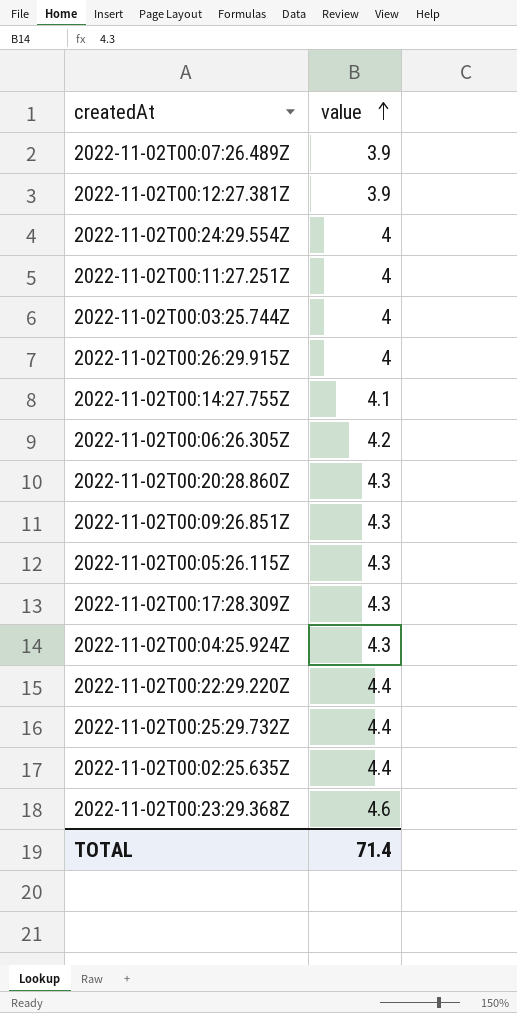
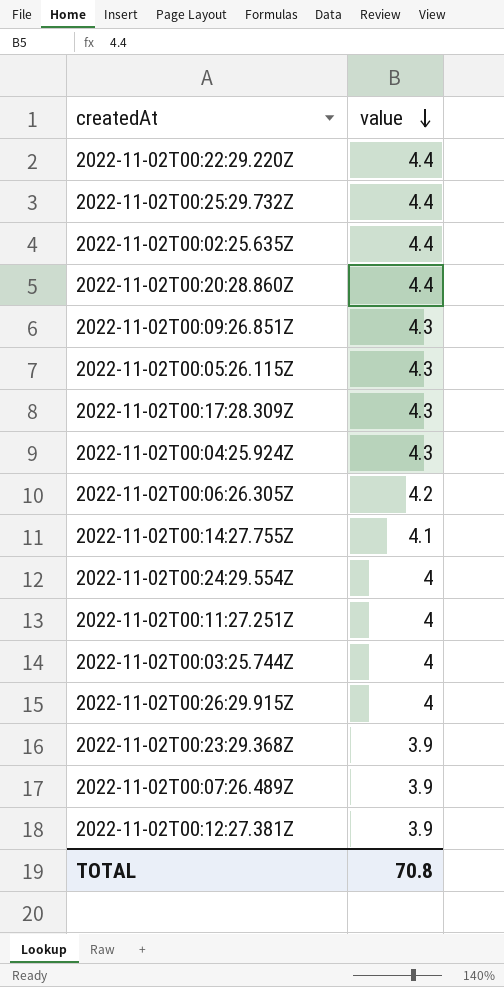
row order: value ascending -> value descending
2022-11-02T00:20:28.860Z | value: 4.3 -> 4.4
2022-11-02T00:23:29.368Z | value: 4.6 -> 3.9
TOTAL | value: 71.4 -> 70.8

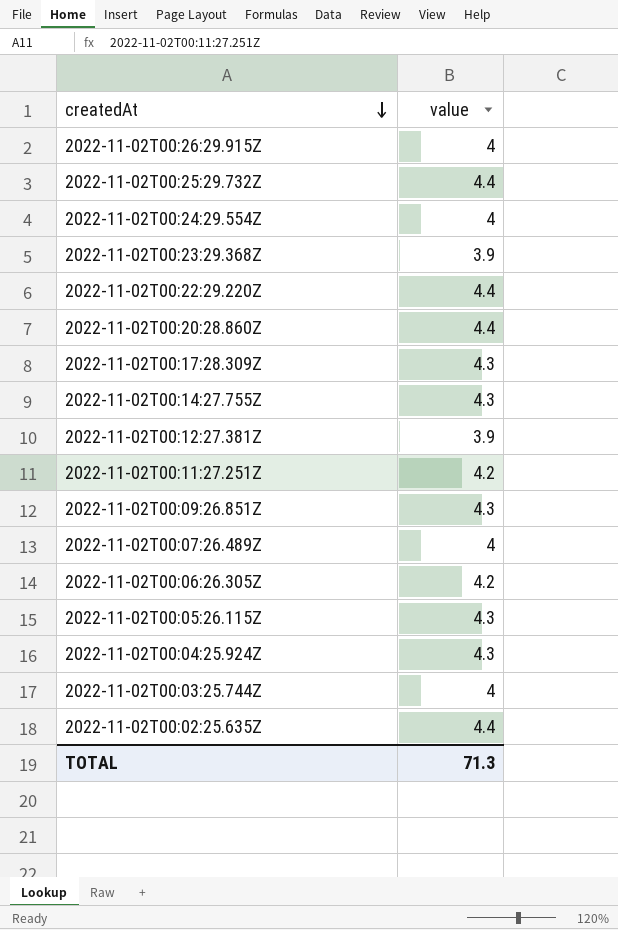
row order: value descending -> createdAt descending
2022-11-02T00:14:27.755Z | value: 4.1 -> 4.3
2022-11-02T00:11:27.251Z | value: 4 -> 4.2
2022-11-02T00:07:26.489Z | value: 3.9 -> 4
TOTAL | value: 70.8 -> 71.3

